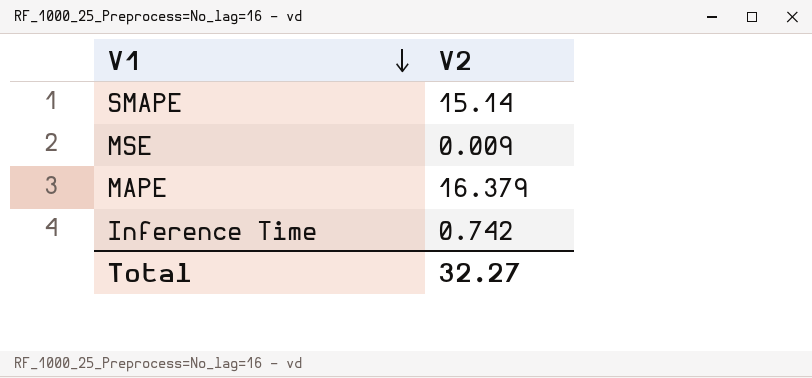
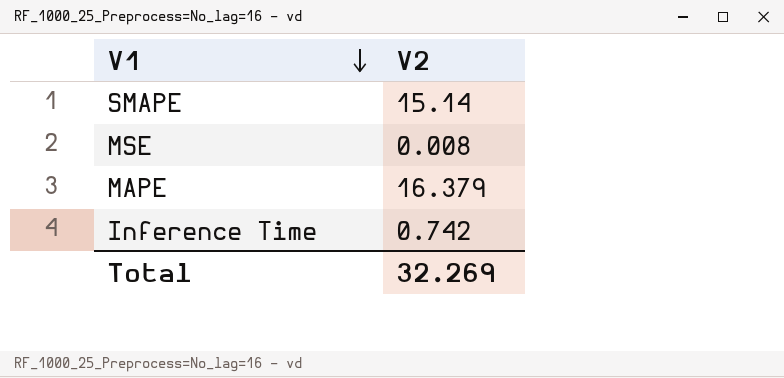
MSE | V2: 0.009 -> 0.008
Total | V2: 32.27 -> 32.269

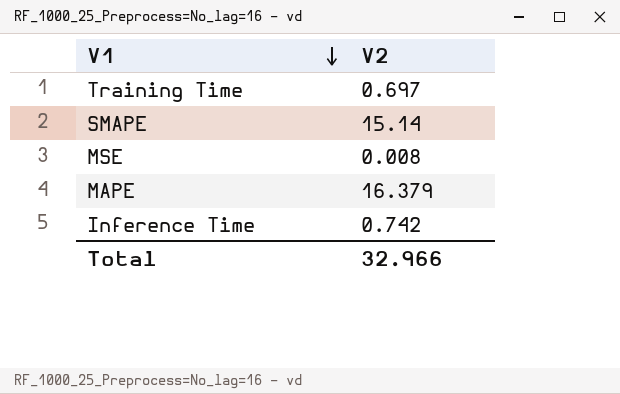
row Training Time: none -> 0.697
Total | V2: 32.269 -> 32.966

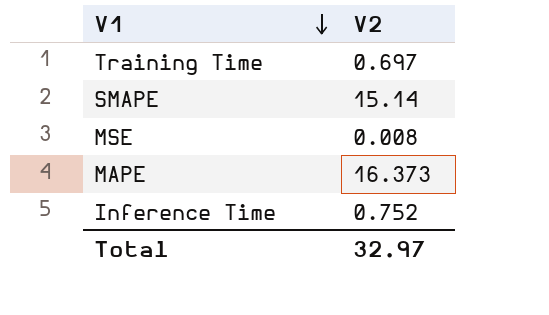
MAPE | V2: 16.379 -> 16.373
Inference Time | V2: 0.742 -> 0.752
Total | V2: 32.966 -> 32.97

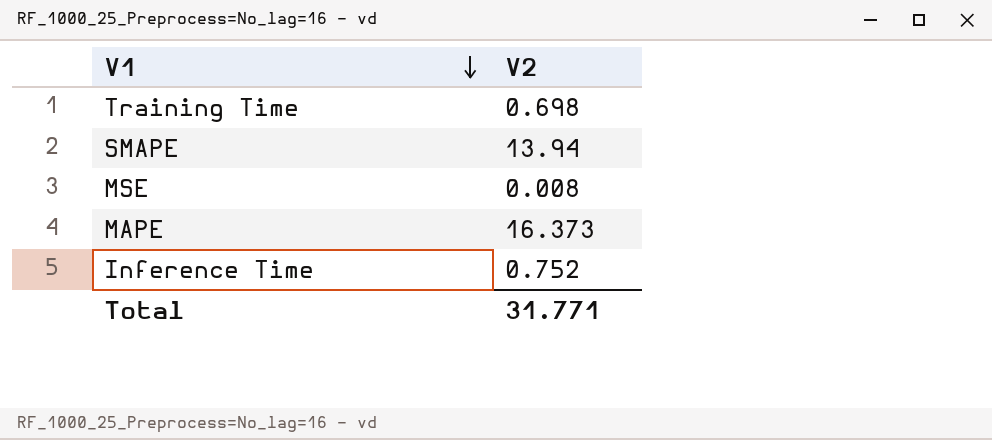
Training Time | V2: 0.697 -> 0.698
SMAPE | V2: 15.14 -> 13.94
Total | V2: 32.97 -> 31.771

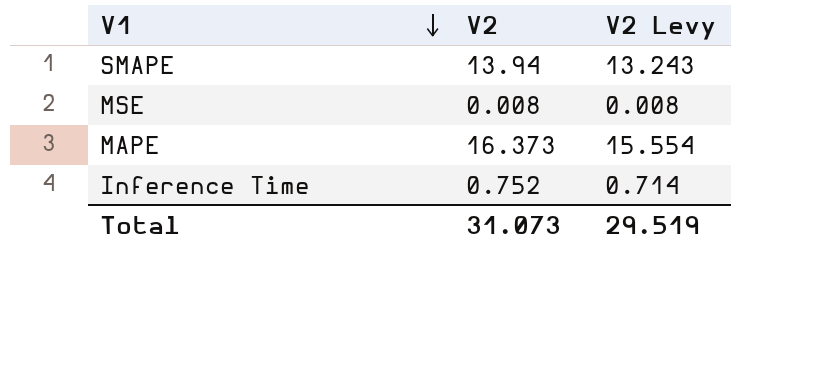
column V2 Levy | formula: none -> [V2] * 0.95
row Training Time: 0.698 -> none
Total | V2: 31.771 -> 31.073

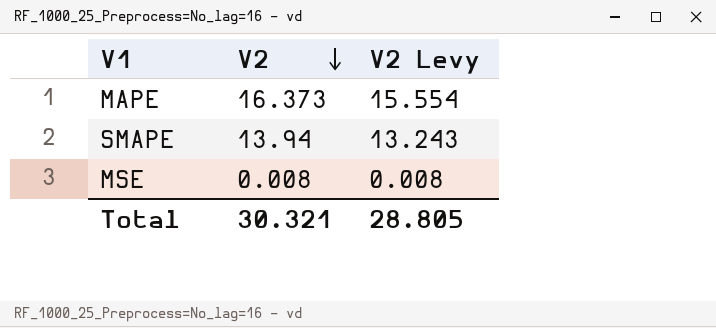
row order: V1 descending -> V2 descending
row Inference Time: 0.752 | 0.714 -> none
Total | V2: 31.073 -> 30.321
Total | V2 Levy: 29.519 -> 28.805

